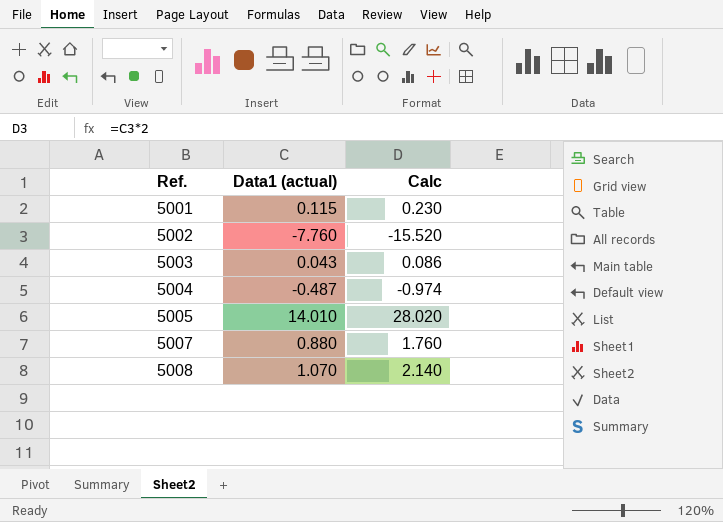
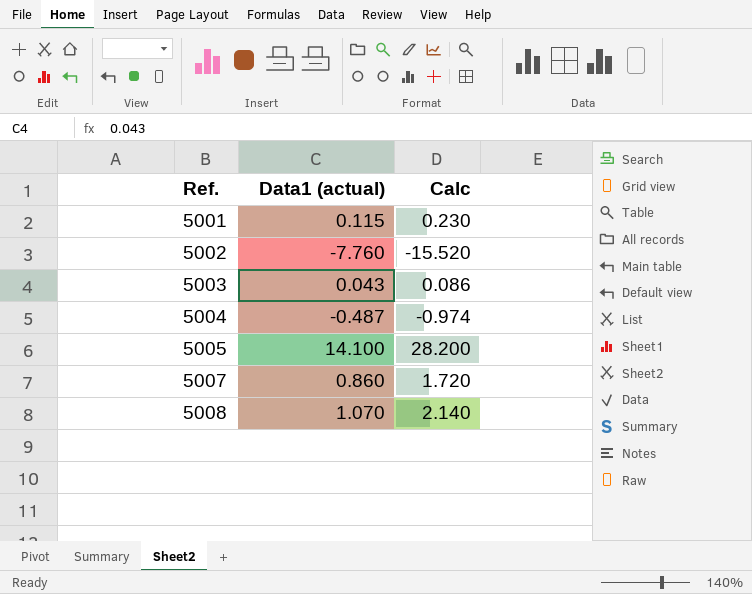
5005 | Data1 (actual): 14.010 -> 14.100
5005 | Calc: 28.020 -> 28.200
5007 | Data1 (actual): 0.880 -> 0.860
5007 | Calc: 1.760 -> 1.720

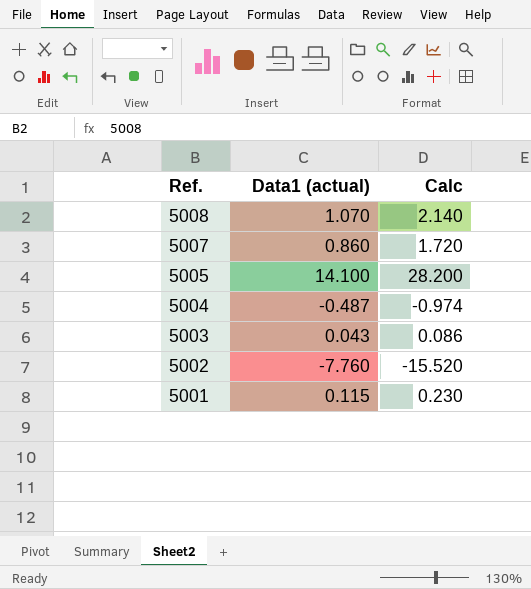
row order: Ref. ascending -> Ref. descending

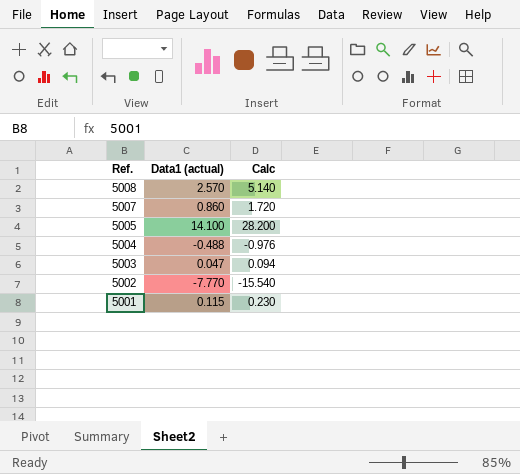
5008 | Data1 (actual): 1.070 -> 2.570
5008 | Calc: 2.140 -> 5.140
5004 | Data1 (actual): -0.487 -> -0.488
5004 | Calc: -0.974 -> -0.976
5003 | Data1 (actual): 0.043 -> 0.047
5003 | Calc: 0.086 -> 0.094
5002 | Data1 (actual): -7.760 -> -7.770
5002 | Calc: -15.520 -> -15.540

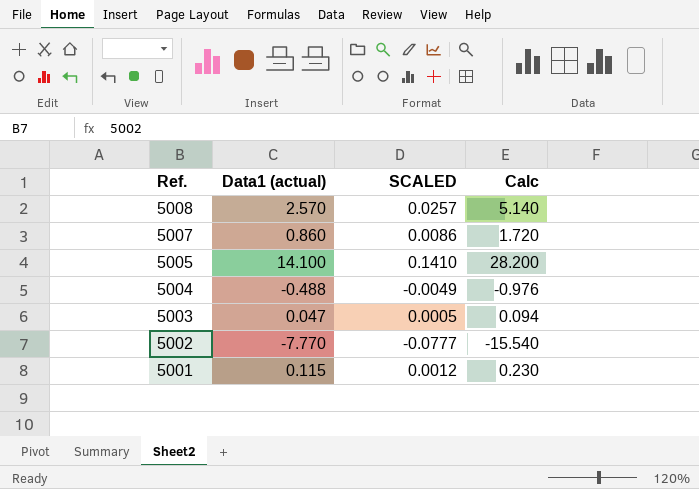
column SCALED | formula: none -> [Data1 (actual)] * 0.01

